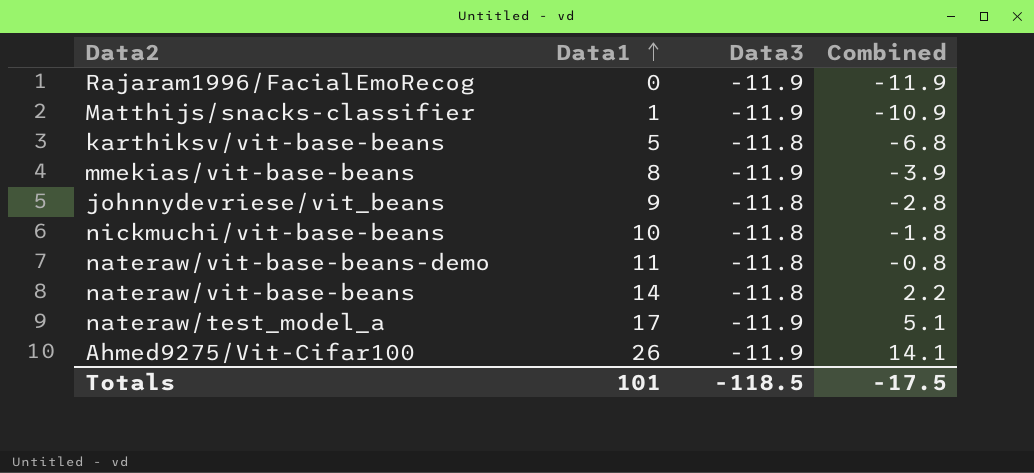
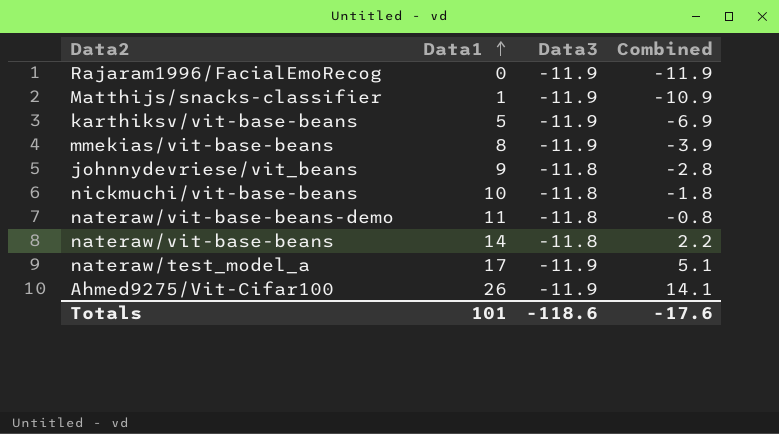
karthiksv/vit-base-beans | Data3: -11.8 -> -11.9
karthiksv/vit-base-beans | Combined: -6.8 -> -6.9
Totals | Data3: -118.5 -> -118.6
Totals | Combined: -17.5 -> -17.6

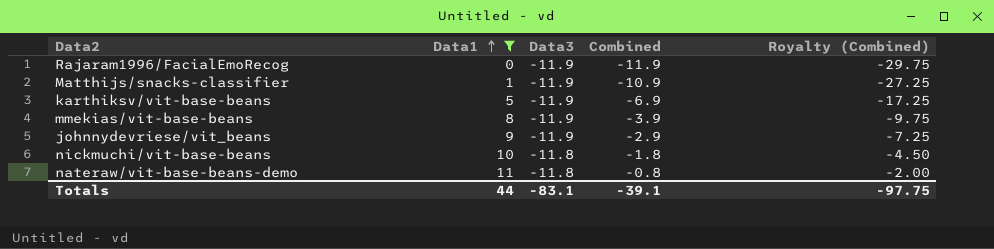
filter: none -> Data1 <= 11
column Royalty (Combined) | formula: none -> [Combined] * 2.5
johnnydevriese/vit_beans | Data3: -11.8 -> -11.9
johnnydevriese/vit_beans | Combined: -2.8 -> -2.9
Totals | Data1: 101 -> 44
Totals | Data3: -118.6 -> -83.1
Totals | Combined: -17.6 -> -39.1

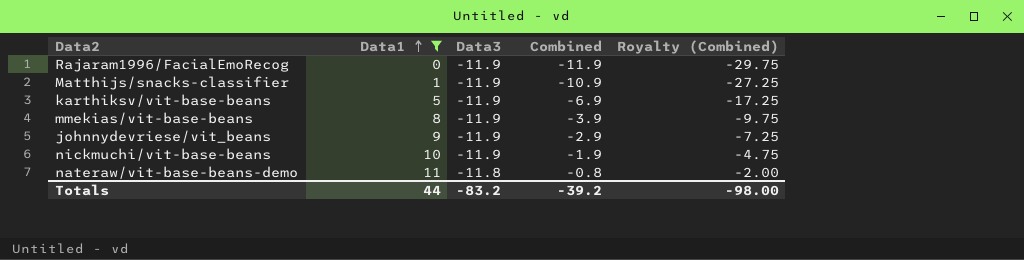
nickmuchi/vit-base-beans | Data3: -11.8 -> -11.9
nickmuchi/vit-base-beans | Combined: -1.8 -> -1.9
nickmuchi/vit-base-beans | Royalty (Combined): -4.50 -> -4.75
Totals | Data3: -83.1 -> -83.2
Totals | Combined: -39.1 -> -39.2
Totals | Royalty (Combined): -97.75 -> -98.00

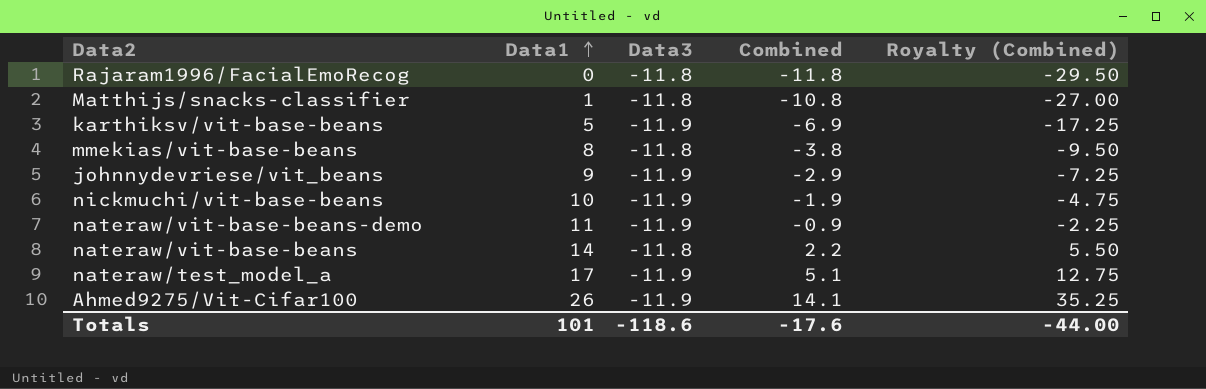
filter: Data1 <= 11 -> none
Rajaram1996/FacialEmoRecog | Data3: -11.9 -> -11.8
Rajaram1996/FacialEmoRecog | Combined: -11.9 -> -11.8
Rajaram1996/FacialEmoRecog | Royalty (Combined): -29.75 -> -29.50
Matthijs/snacks-classifier | Data3: -11.9 -> -11.8
Matthijs/snacks-classifier | Combined: -10.9 -> -10.8
Matthijs/snacks-classifier | Royalty (Combined): -27.25 -> -27.00
mmekias/vit-base-beans | Data3: -11.9 -> -11.8
mmekias/vit-base-beans | Combined: -3.9 -> -3.8
mmekias/vit-base-beans | Royalty (Combined): -9.75 -> -9.50
nateraw/vit-base-beans-demo | Data3: -11.8 -> -11.9
nateraw/vit-base-beans-demo | Combined: -0.8 -> -0.9
nateraw/vit-base-beans-demo | Royalty (Combined): -2.00 -> -2.25
Totals | Data1: 44 -> 101
Totals | Data3: -83.2 -> -118.6
Totals | Combined: -39.2 -> -17.6
Totals | Royalty (Combined): -98.00 -> -44.00

